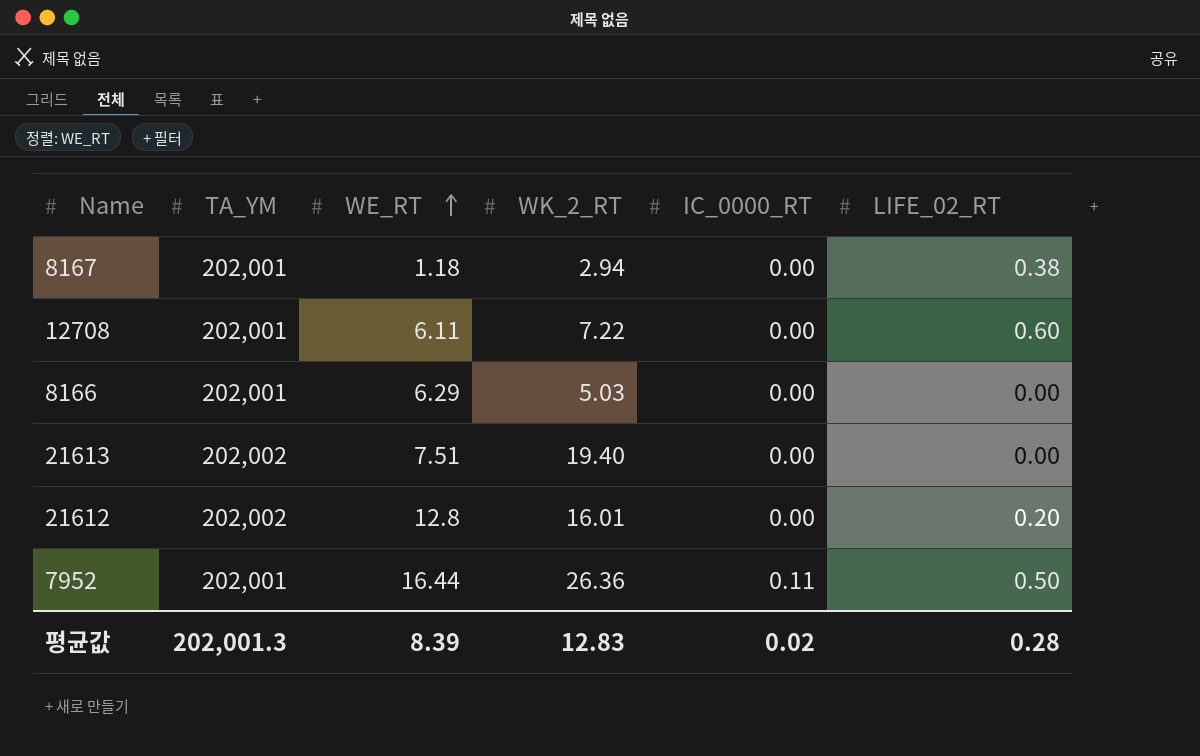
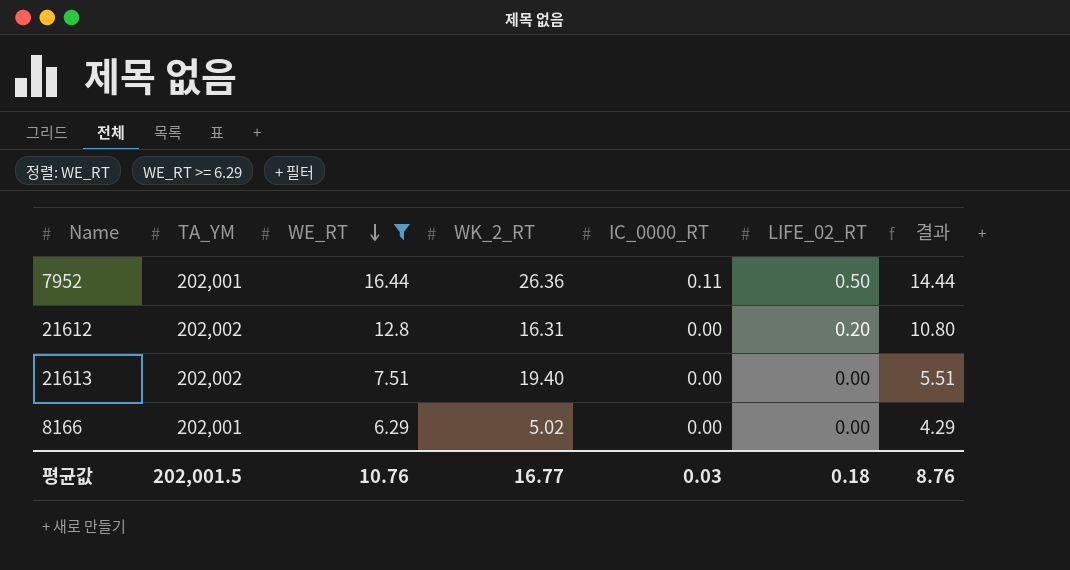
filter: none -> WE_RT >= 6.29
row order: WE_RT ascending -> WE_RT descending
column 결과 | formula: none -> [WE_RT] - 2
21612 | WK_2_RT: 16.01 -> 16.31
8166 | WK_2_RT: 5.03 -> 5.02
평균값 | TA_YM: 202,001.3 -> 202,001.5
평균값 | WE_RT: 8.39 -> 10.76
평균값 | WK_2_RT: 12.83 -> 16.77
평균값 | IC_0000_RT: 0.02 -> 0.03
평균값 | LIFE_02_RT: 0.28 -> 0.18

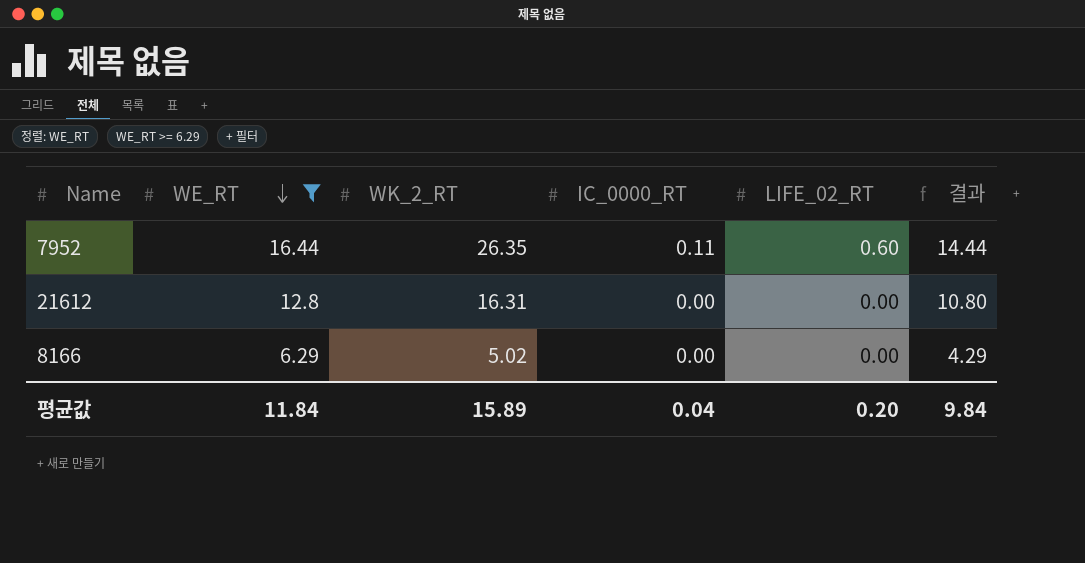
column TA_YM | position: 2 -> none
row 21613: 202,002 | 7.51 | 19.40 | 0.00 | 0.00 | 5.51 -> none
7952 | WK_2_RT: 26.36 -> 26.35
7952 | LIFE_02_RT: 0.50 -> 0.60
21612 | LIFE_02_RT: 0.20 -> 0.00
평균값 | WE_RT: 10.76 -> 11.84
평균값 | WK_2_RT: 16.77 -> 15.89
평균값 | IC_0000_RT: 0.03 -> 0.04
평균값 | LIFE_02_RT: 0.18 -> 0.20
평균값 | 결과: 8.76 -> 9.84

